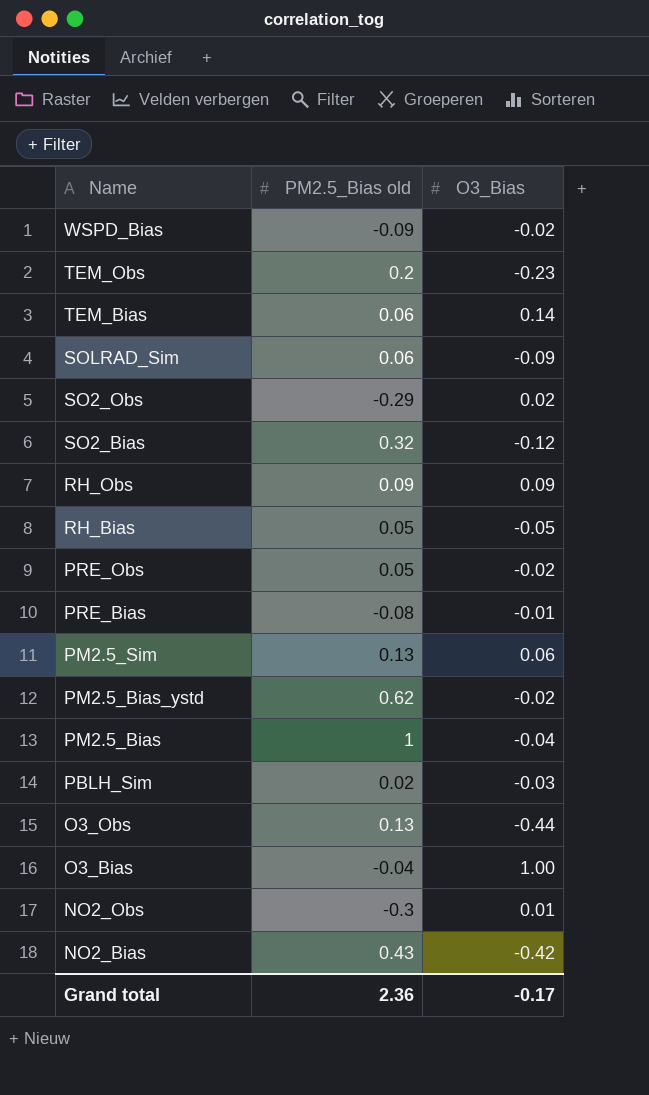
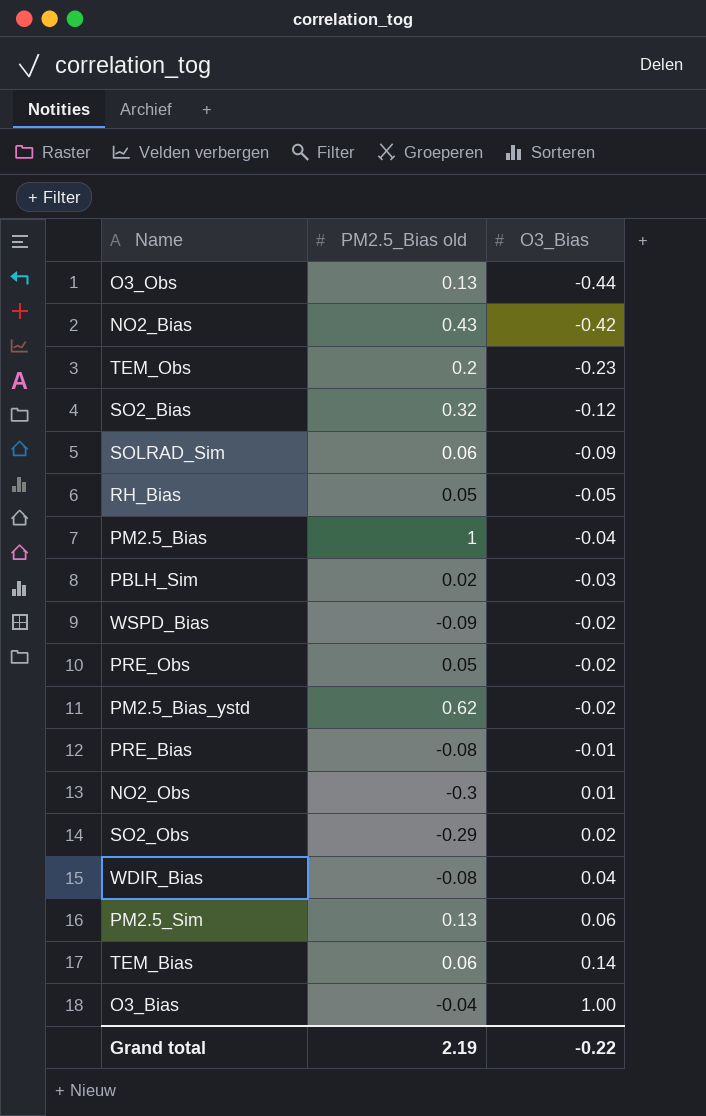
row order: Name descending -> O3_Bias ascending
row RH_Obs: 0.09 | 0.09 -> none
row WDIR_Bias: none -> -0.08 | 0.04
Grand total | PM2.5_Bias old: 2.36 -> 2.19
Grand total | O3_Bias: -0.17 -> -0.22

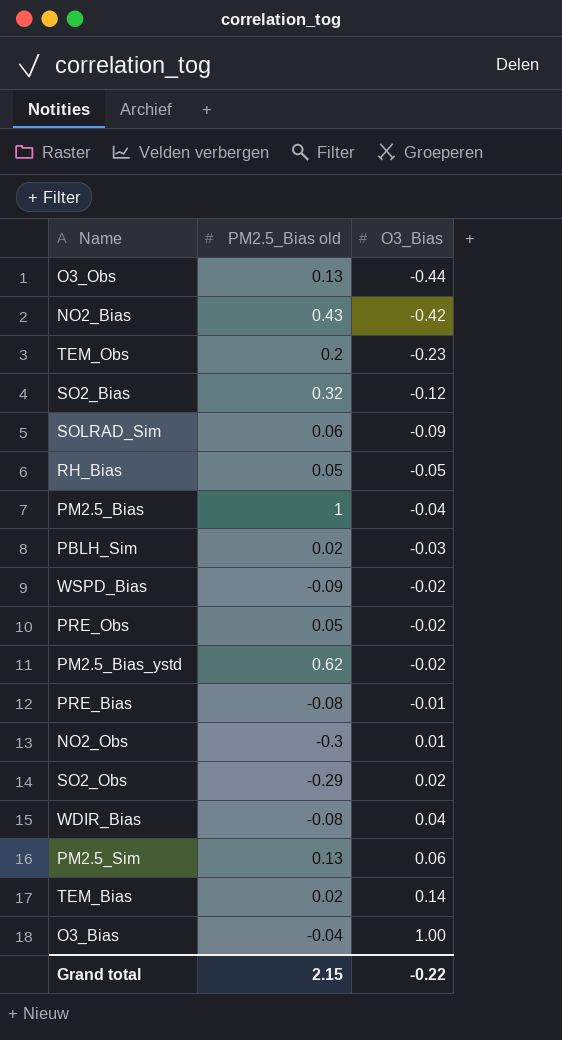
TEM_Bias | PM2.5_Bias old: 0.06 -> 0.02
Grand total | PM2.5_Bias old: 2.19 -> 2.15

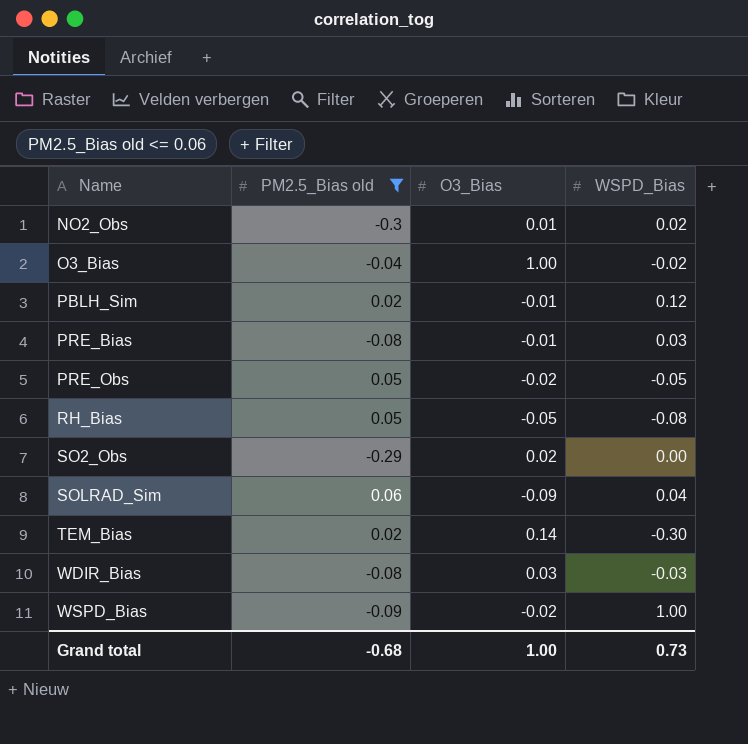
filter: none -> PM2.5_Bias old <= 0.06
row order: O3_Bias ascending -> Name ascending
column WSPD_Bias | position: none -> 4
PBLH_Sim | O3_Bias: -0.03 -> -0.01
WDIR_Bias | O3_Bias: 0.04 -> 0.03
Grand total | PM2.5_Bias old: 2.15 -> -0.68
Grand total | O3_Bias: -0.22 -> 1.00

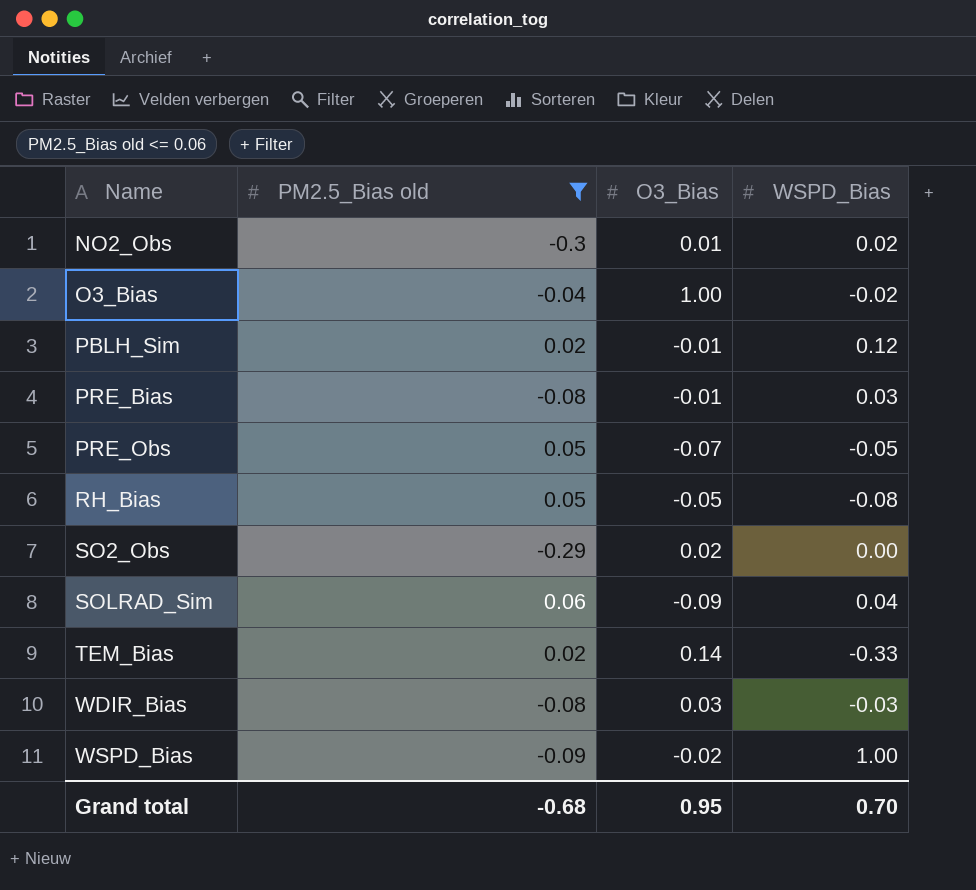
PRE_Obs | O3_Bias: -0.02 -> -0.07
TEM_Bias | WSPD_Bias: -0.30 -> -0.33
Grand total | O3_Bias: 1.00 -> 0.95
Grand total | WSPD_Bias: 0.73 -> 0.70

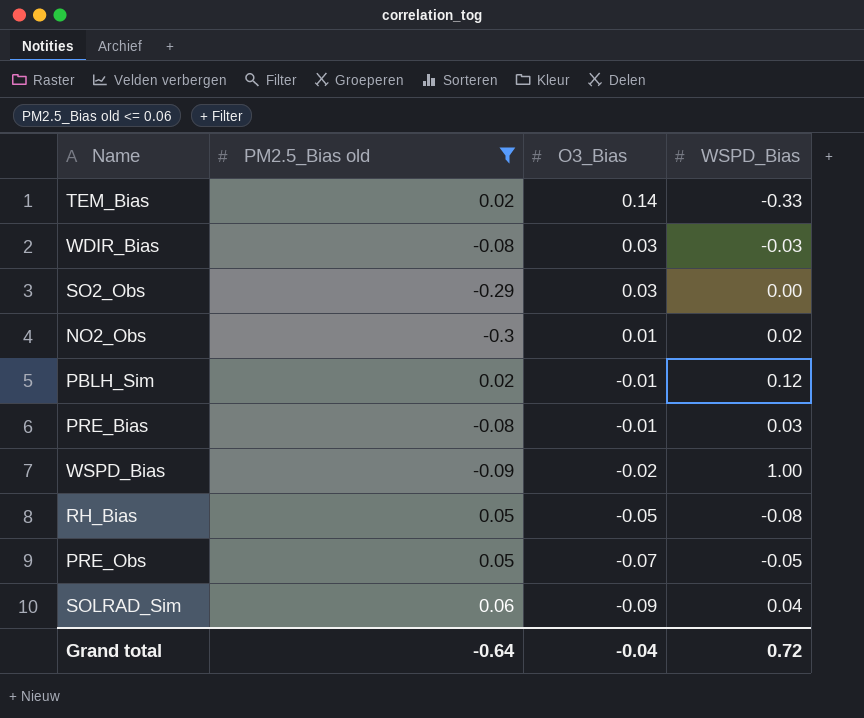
row order: Name ascending -> O3_Bias descending
row O3_Bias: -0.04 | 1.00 | -0.02 -> none
SO2_Obs | O3_Bias: 0.02 -> 0.03
Grand total | PM2.5_Bias old: -0.68 -> -0.64
Grand total | O3_Bias: 0.95 -> -0.04
Grand total | WSPD_Bias: 0.70 -> 0.72

